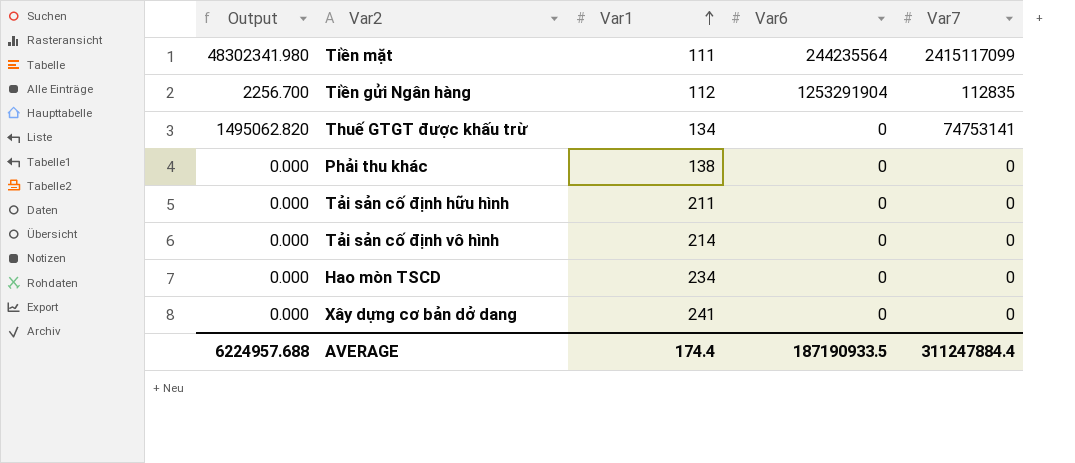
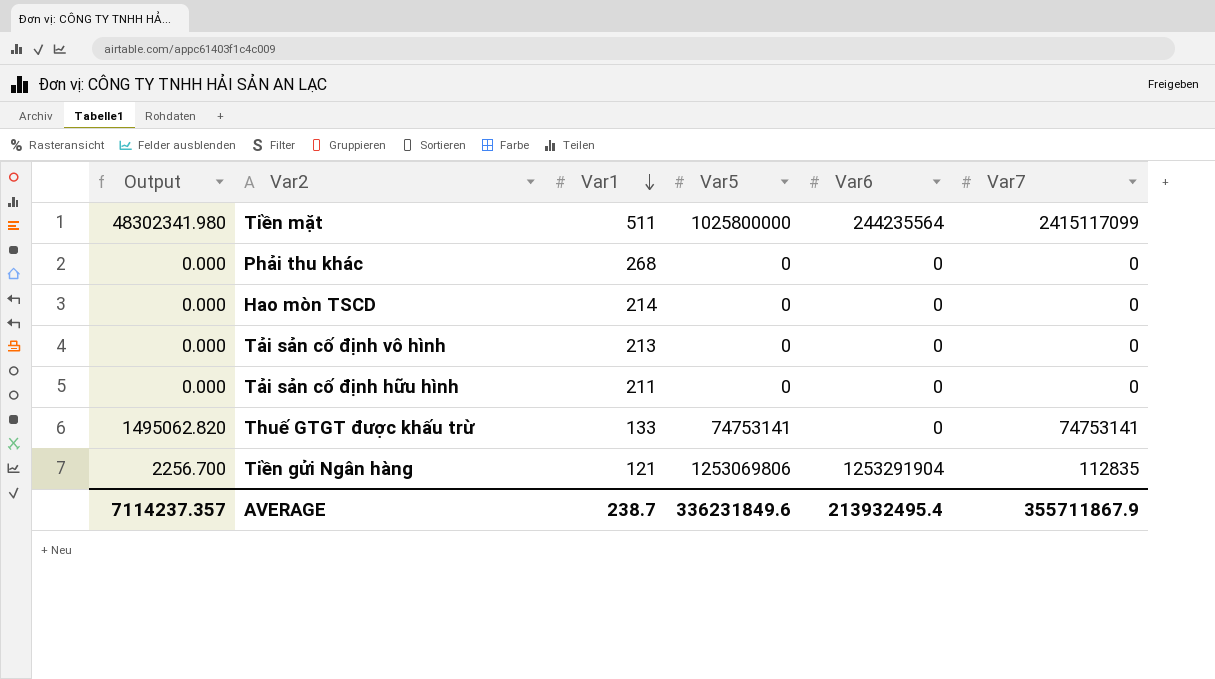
row order: Var1 ascending -> Var1 descending
column Var5 | position: none -> 4
row Xây dựng cơ bản dở dang: 0.000 | 241 | 0 | 0 -> none
Tiền mặt | Var1: 111 -> 511
Phải thu khác | Var1: 138 -> 268
Hao mòn TSCD | Var1: 234 -> 214
Tải sản cố định vô hình | Var1: 214 -> 213
Thuế GTGT được khấu trừ | Var1: 134 -> 133
Tiền gửi Ngân hàng | Var1: 112 -> 121
AVERAGE | Output: 6224957.688 -> 7114237.357
AVERAGE | Var1: 174.4 -> 238.7
AVERAGE | Var6: 187190933.5 -> 213932495.4
AVERAGE | Var7: 311247884.4 -> 355711867.9

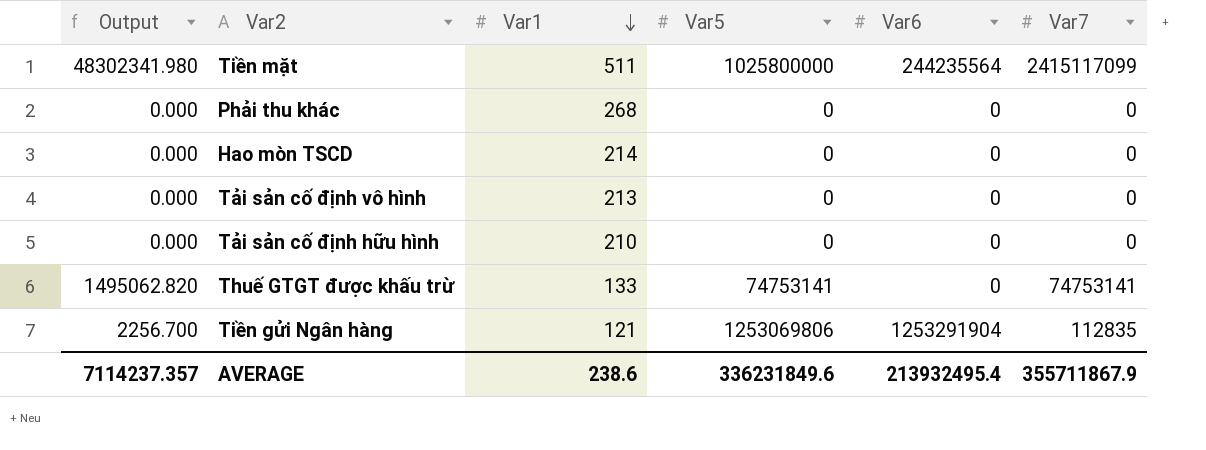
Tải sản cố định hữu hình | Var1: 211 -> 210
AVERAGE | Var1: 238.7 -> 238.6

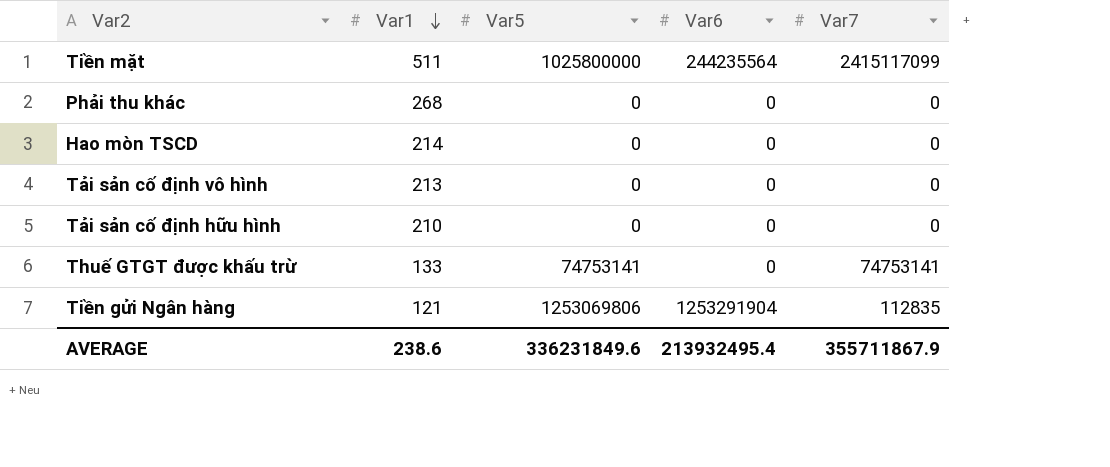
column Output | formula: [Var7] * 0.02 -> none

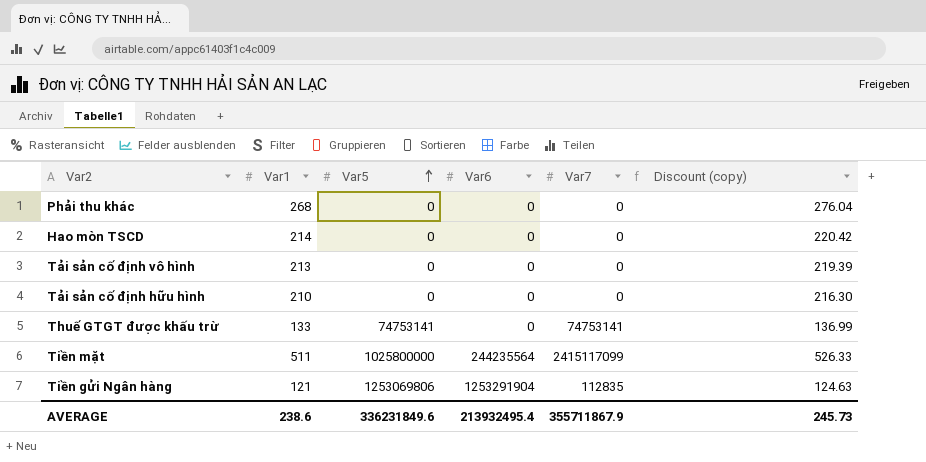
row order: Var1 descending -> Var5 ascending
column Discount (copy) | formula: none -> [Var1] * 1.03

